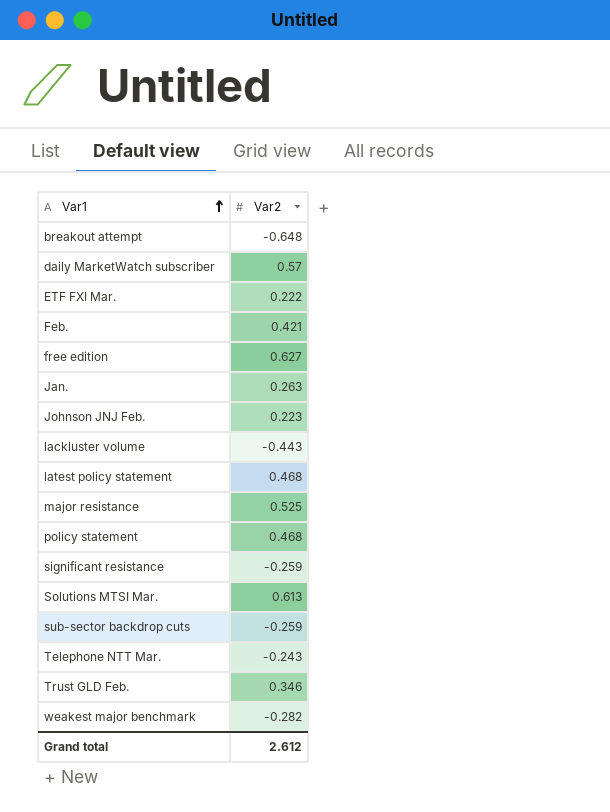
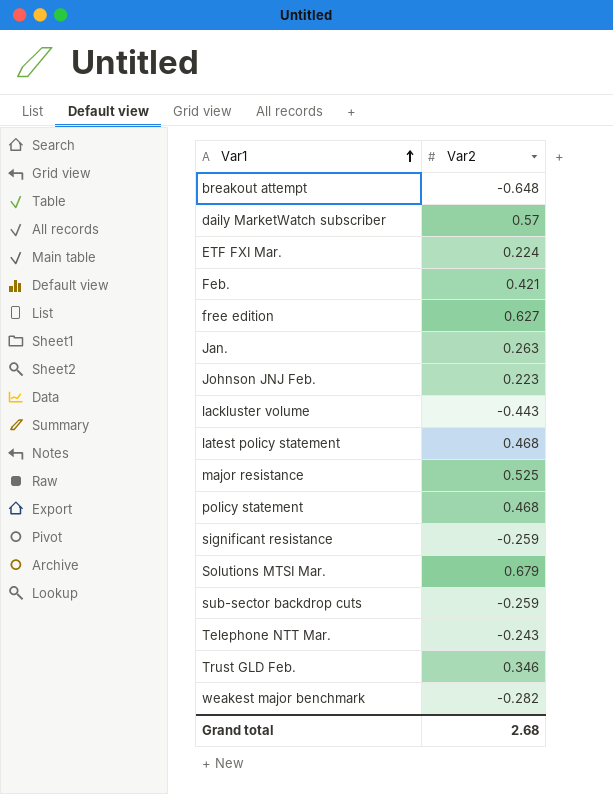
ETF FXI Mar. | Var2: 0.222 -> 0.224
Solutions MTSI Mar. | Var2: 0.613 -> 0.679
Grand total | Var2: 2.612 -> 2.68

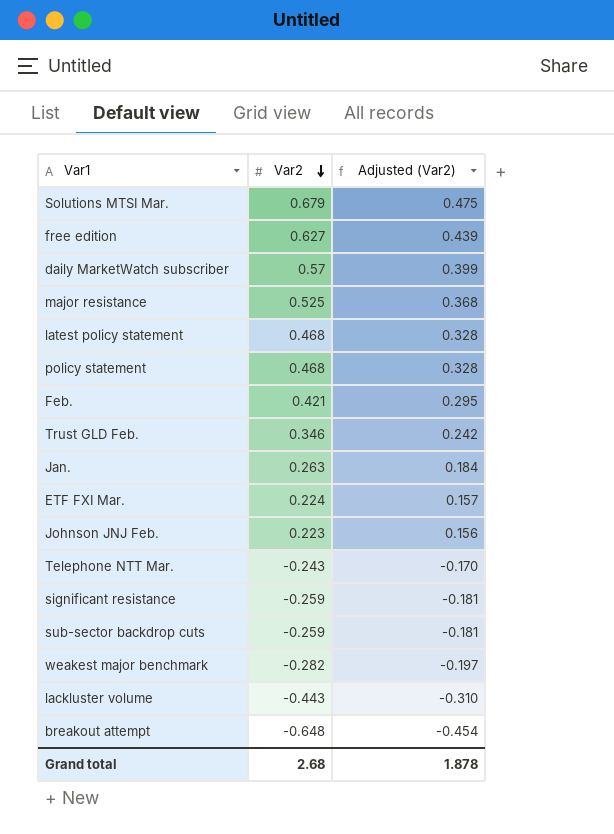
row order: Var1 ascending -> Var2 descending
column Adjusted (Var2) | formula: none -> [Var2] * 0.7

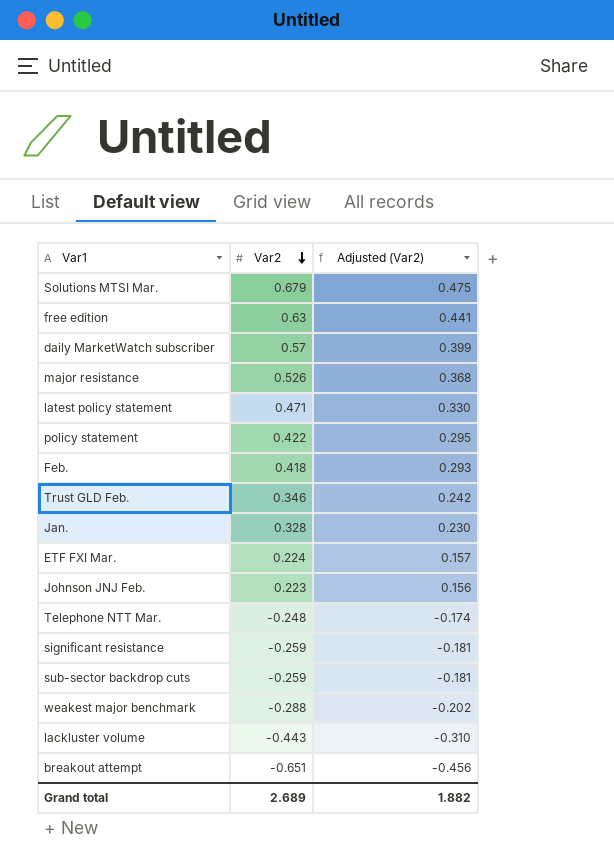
free edition | Var2: 0.627 -> 0.63
free edition | Adjusted (Var2): 0.439 -> 0.441
major resistance | Var2: 0.525 -> 0.526
latest policy statement | Var2: 0.468 -> 0.471
latest policy statement | Adjusted (Var2): 0.328 -> 0.330
policy statement | Var2: 0.468 -> 0.422
policy statement | Adjusted (Var2): 0.328 -> 0.295
Feb. | Var2: 0.421 -> 0.418
Feb. | Adjusted (Var2): 0.295 -> 0.293
Jan. | Var2: 0.263 -> 0.328
Jan. | Adjusted (Var2): 0.184 -> 0.230
Telephone NTT Mar. | Var2: -0.243 -> -0.248
Telephone NTT Mar. | Adjusted (Var2): -0.170 -> -0.174
weakest major benchmark | Var2: -0.282 -> -0.288
weakest major benchmark | Adjusted (Var2): -0.197 -> -0.202
breakout attempt | Var2: -0.648 -> -0.651
breakout attempt | Adjusted (Var2): -0.454 -> -0.456
Grand total | Var2: 2.68 -> 2.689
Grand total | Adjusted (Var2): 1.878 -> 1.882

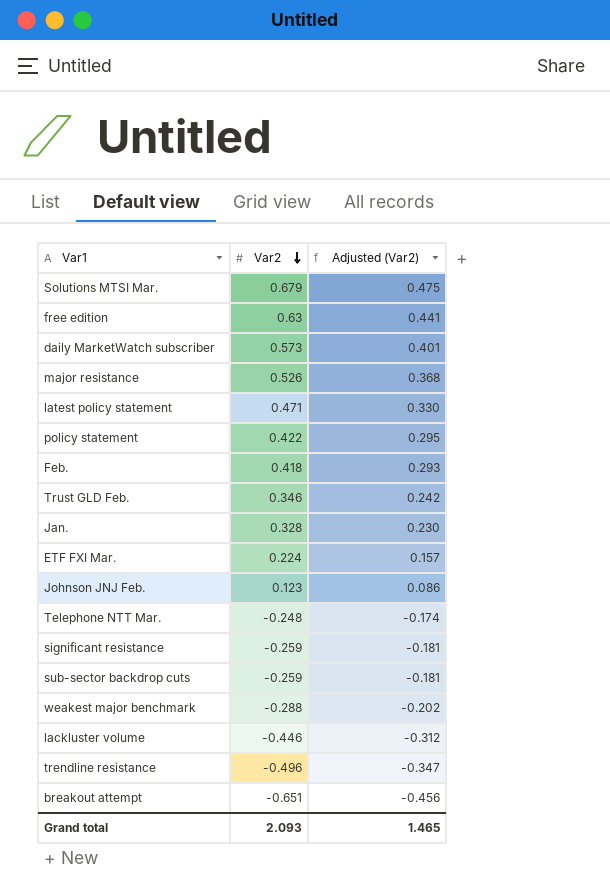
daily MarketWatch subscriber | Var2: 0.57 -> 0.573
daily MarketWatch subscriber | Adjusted (Var2): 0.399 -> 0.401
Johnson JNJ Feb. | Var2: 0.223 -> 0.123
Johnson JNJ Feb. | Adjusted (Var2): 0.156 -> 0.086
lackluster volume | Var2: -0.443 -> -0.446
lackluster volume | Adjusted (Var2): -0.310 -> -0.312
row trendline resistance: none -> -0.496 | -0.347
Grand total | Var2: 2.689 -> 2.093
Grand total | Adjusted (Var2): 1.882 -> 1.465

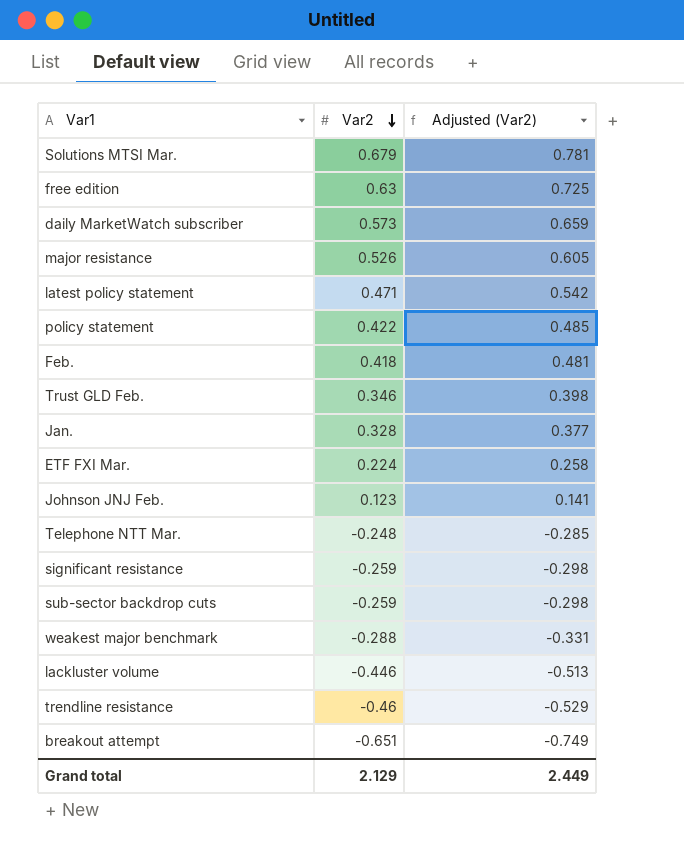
column Adjusted (Var2) | formula: [Var2] * 0.7 -> [Var2] * 1.15
trendline resistance | Var2: -0.496 -> -0.46
Grand total | Var2: 2.093 -> 2.129
Grand total | Adjusted (Var2): 1.465 -> 2.449

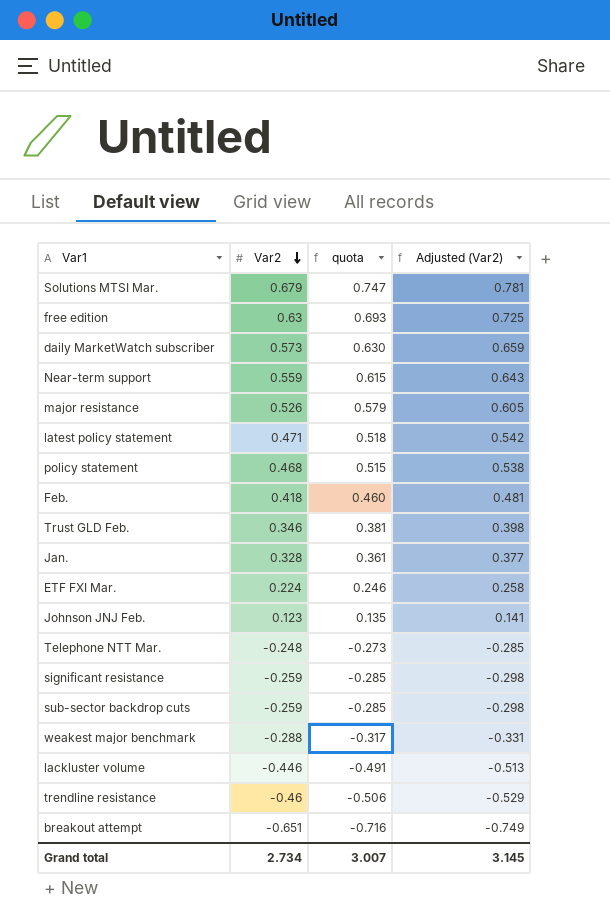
column quota | formula: none -> [Var2] * 1.1
row Near-term support: none -> 0.559 | 0.615 | 0.643
policy statement | Var2: 0.422 -> 0.468
policy statement | Adjusted (Var2): 0.485 -> 0.538
Grand total | Var2: 2.129 -> 2.734
Grand total | Adjusted (Var2): 2.449 -> 3.145

